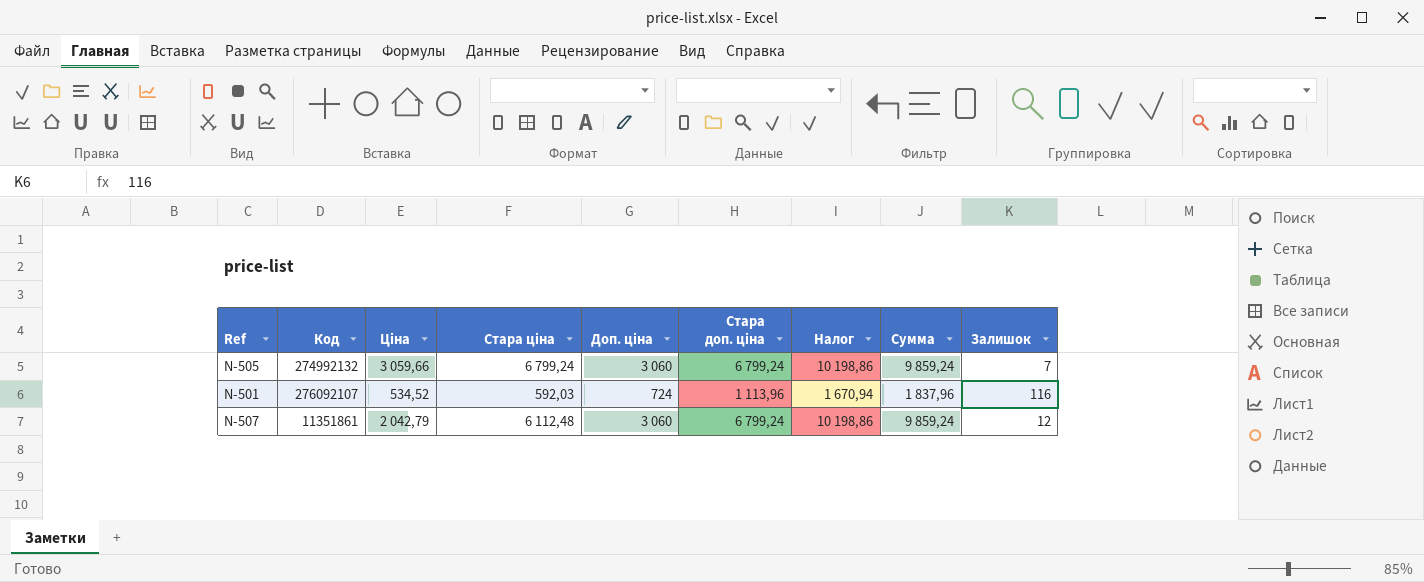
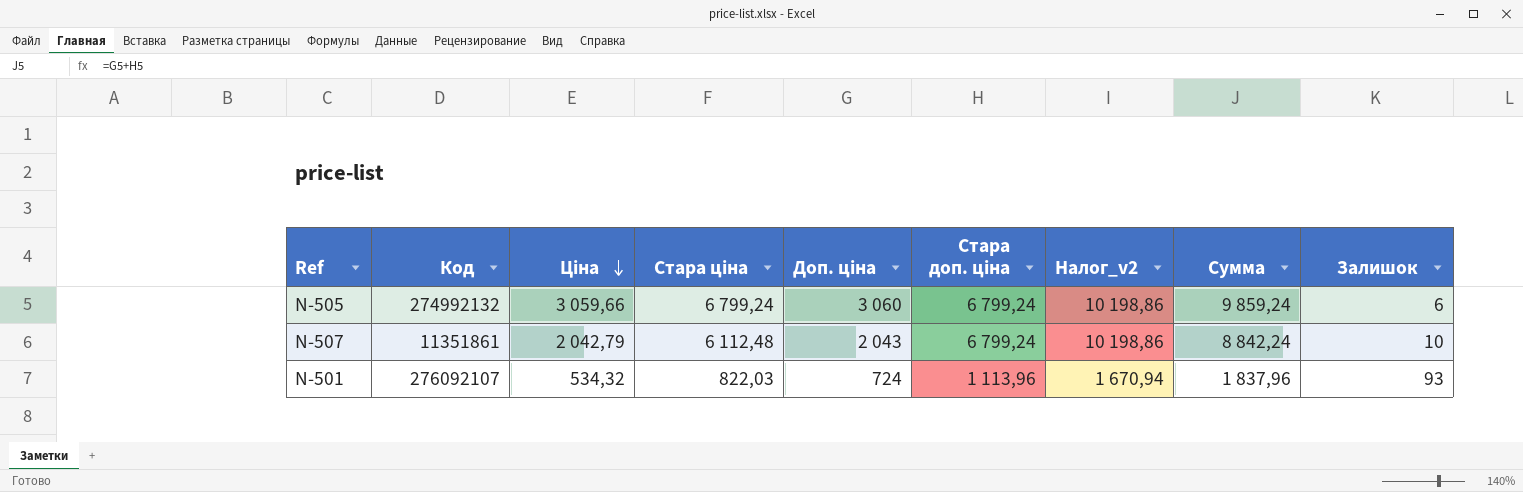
row order: none -> Ціна descending
column name: Налог -> Налог_v2
N-505 | Залишок: 7 -> 6
N-507 | Доп. ціна: 3 060 -> 2 043
N-507 | Сумма: 9 859,24 -> 8 842,24
N-507 | Залишок: 12 -> 10
N-501 | Ціна: 534,52 -> 534,32
N-501 | Стара ціна: 592,03 -> 822,03
N-501 | Залишок: 116 -> 93

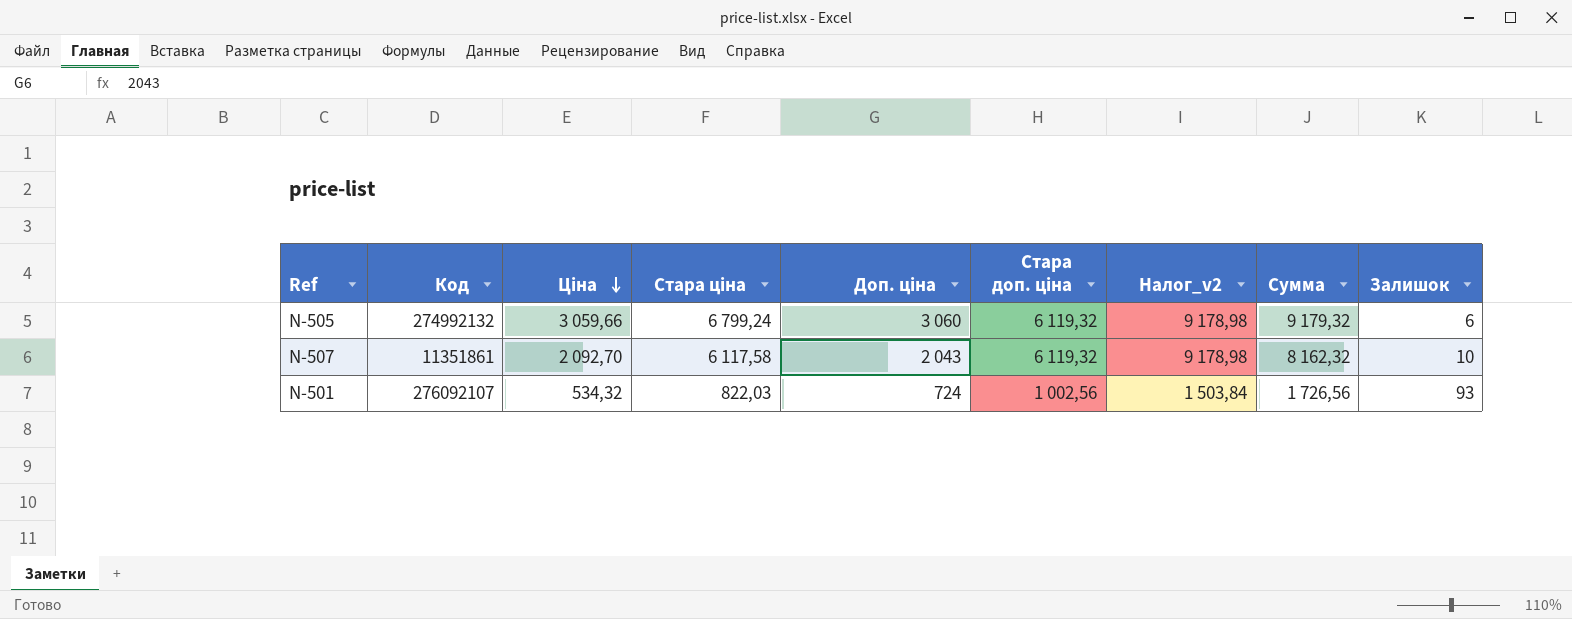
N-505 | Стара доп. ціна: 6 799,24 -> 6 119,32
N-505 | Налог_v2: 10 198,86 -> 9 178,98
N-505 | Сумма: 9 859,24 -> 9 179,32
N-507 | Ціна: 2 042,79 -> 2 092,70
N-507 | Стара ціна: 6 112,48 -> 6 117,58
N-507 | Стара доп. ціна: 6 799,24 -> 6 119,32
N-507 | Налог_v2: 10 198,86 -> 9 178,98
N-507 | Сумма: 8 842,24 -> 8 162,32
N-501 | Стара доп. ціна: 1 113,96 -> 1 002,56
N-501 | Налог_v2: 1 670,94 -> 1 503,84
N-501 | Сумма: 1 837,96 -> 1 726,56

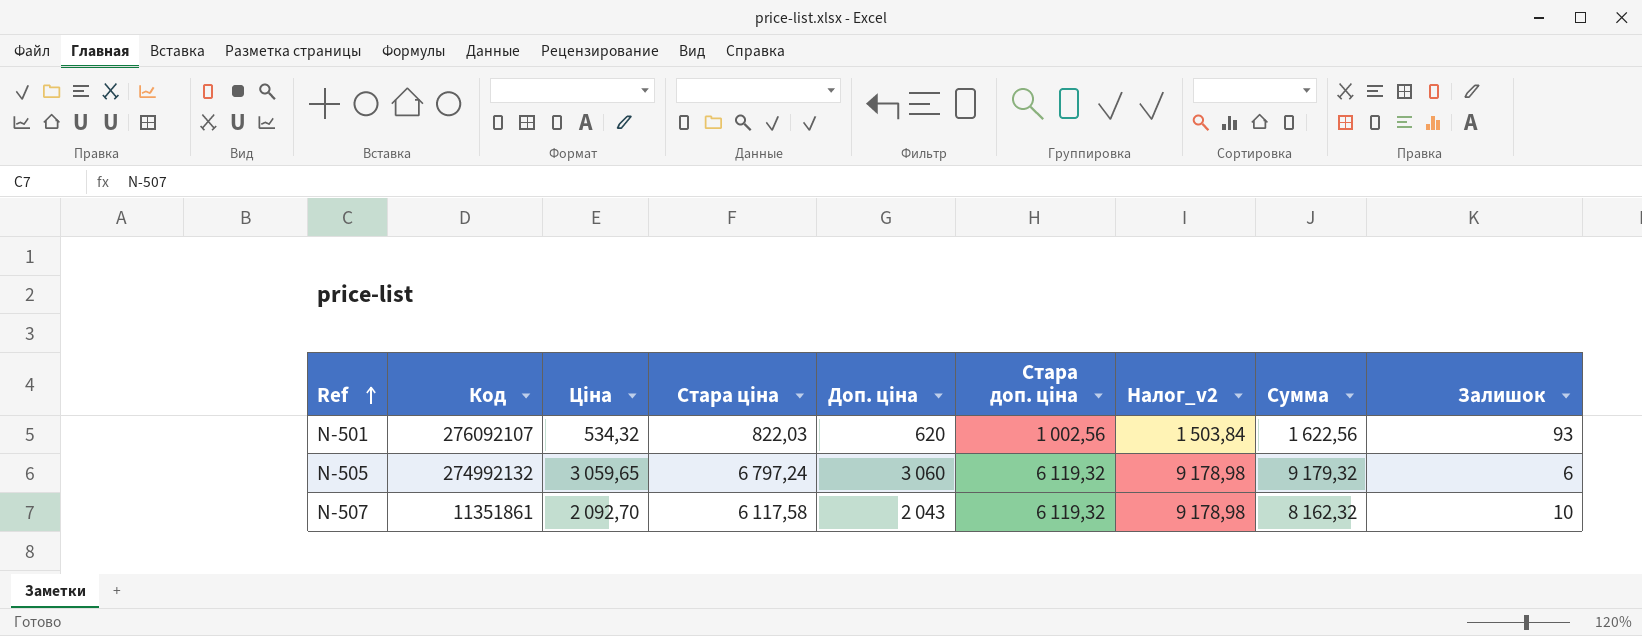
row order: Ціна descending -> Ref ascending
N-501 | Доп. ціна: 724 -> 620
N-501 | Сумма: 1 726,56 -> 1 622,56
N-505 | Ціна: 3 059,66 -> 3 059,65
N-505 | Стара ціна: 6 799,24 -> 6 797,24

